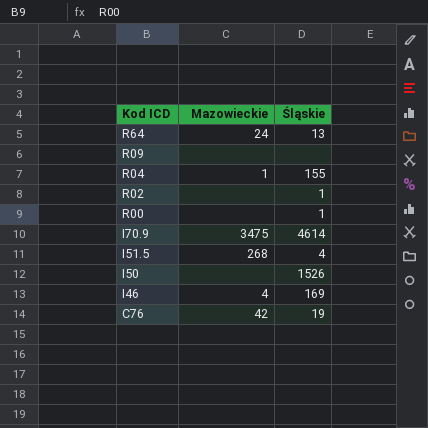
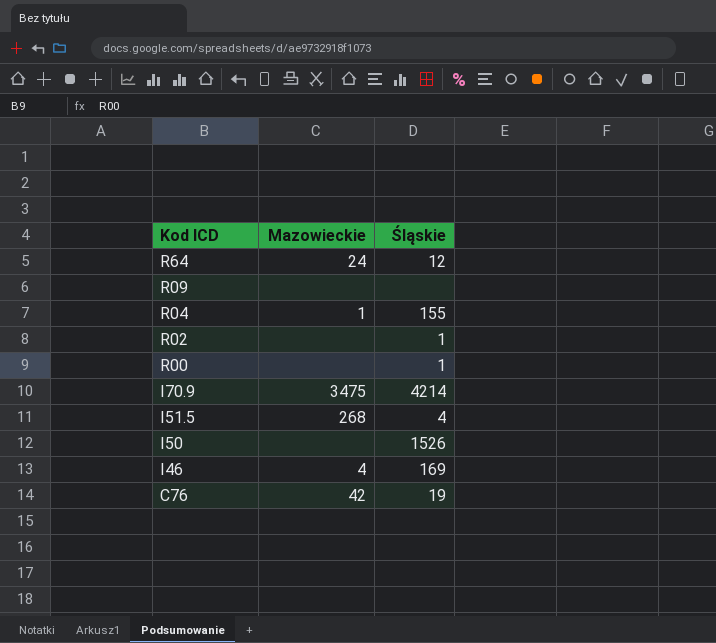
R64 | Śląskie: 13 -> 12
I70.9 | Śląskie: 4614 -> 4214

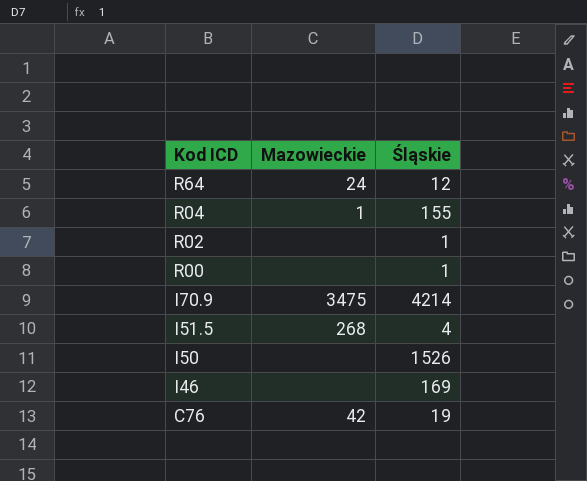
row R09: none | none -> none
I46 | Mazowieckie: 4 -> none

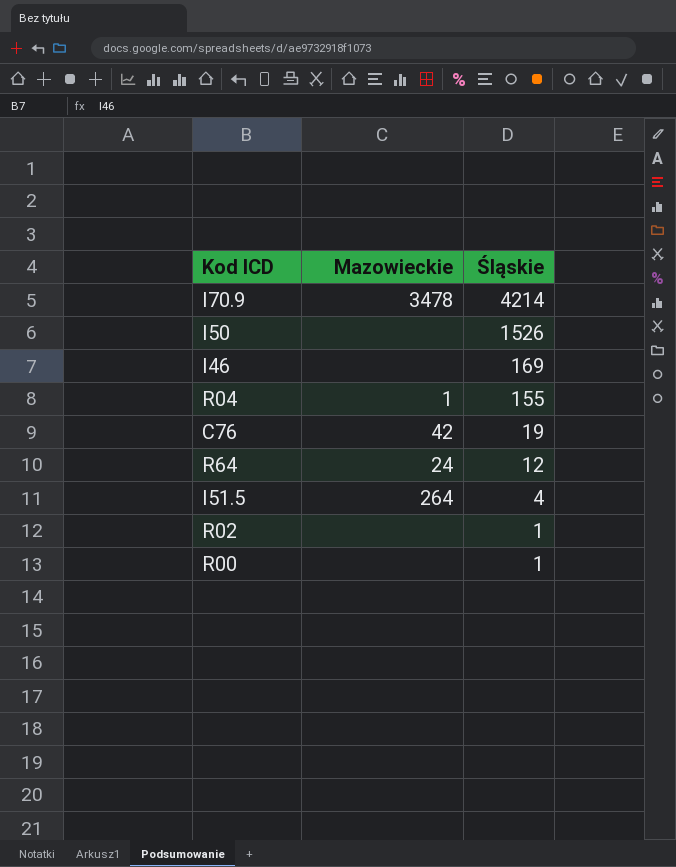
row order: Kod ICD descending -> Śląskie descending
I70.9 | Mazowieckie: 3475 -> 3478
I51.5 | Mazowieckie: 268 -> 264

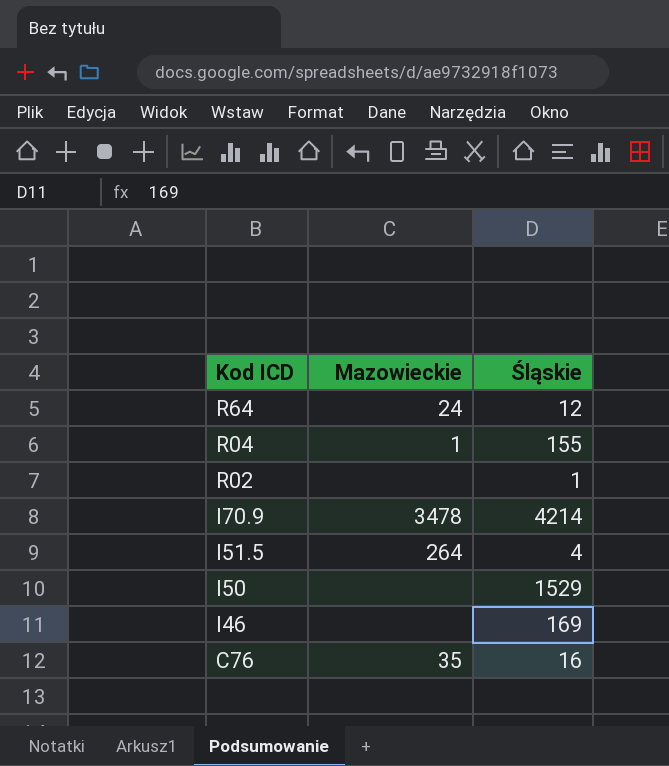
row order: Śląskie descending -> Kod ICD descending
row R00: none | 1 -> none
I50 | Śląskie: 1526 -> 1529
C76 | Mazowieckie: 42 -> 35
C76 | Śląskie: 19 -> 16

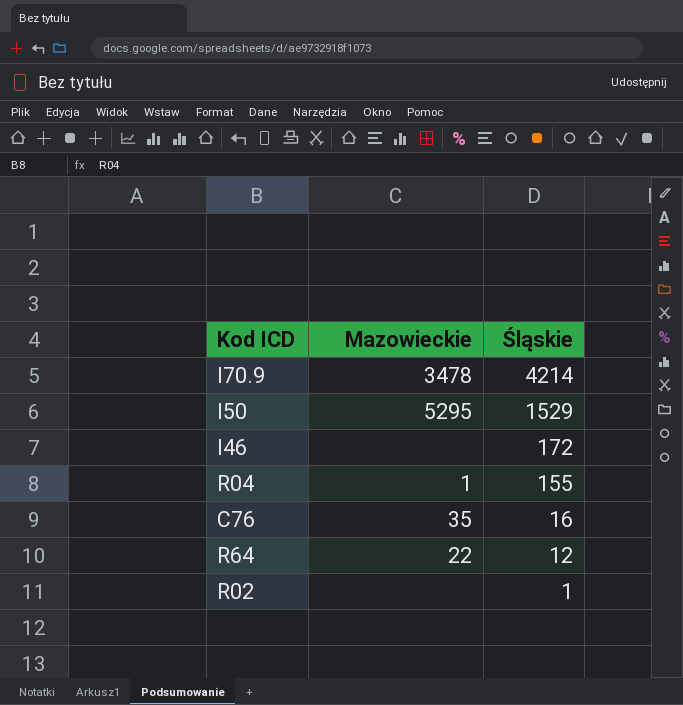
row order: Kod ICD descending -> Śląskie descending
row I51.5: 264 | 4 -> none
I50 | Mazowieckie: none -> 5295
I46 | Śląskie: 169 -> 172
R64 | Mazowieckie: 24 -> 22

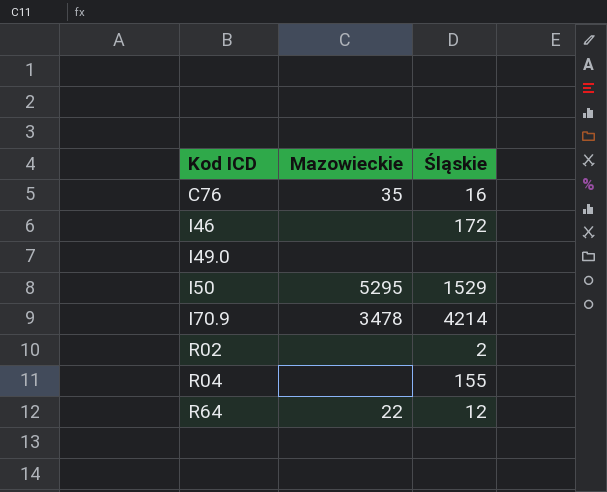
row order: Śląskie descending -> Kod ICD ascending
row I49.0: none -> none | none
R02 | Śląskie: 1 -> 2
R04 | Mazowieckie: 1 -> none

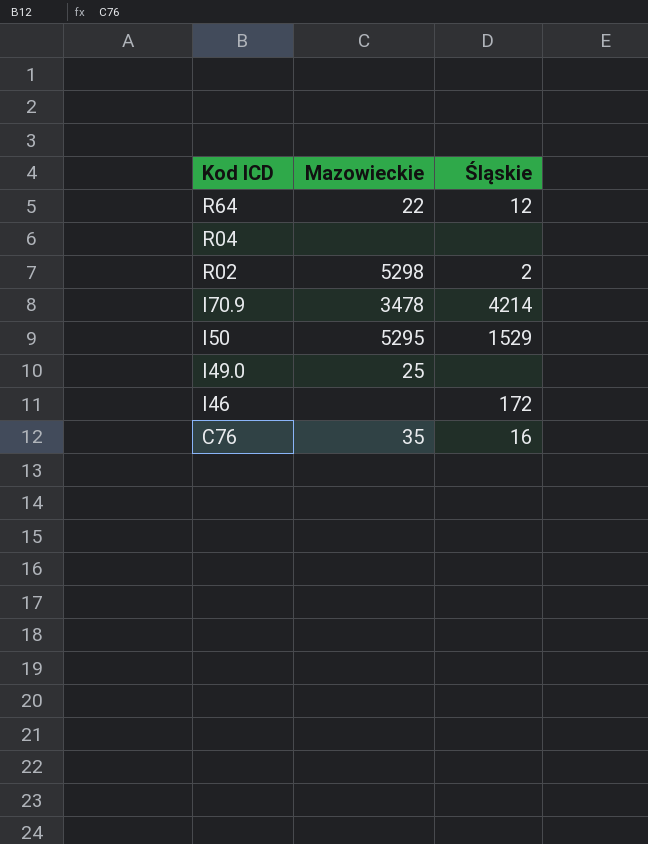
row order: Kod ICD ascending -> Kod ICD descending
R04 | Śląskie: 155 -> none
R02 | Mazowieckie: none -> 5298
I49.0 | Mazowieckie: none -> 25

